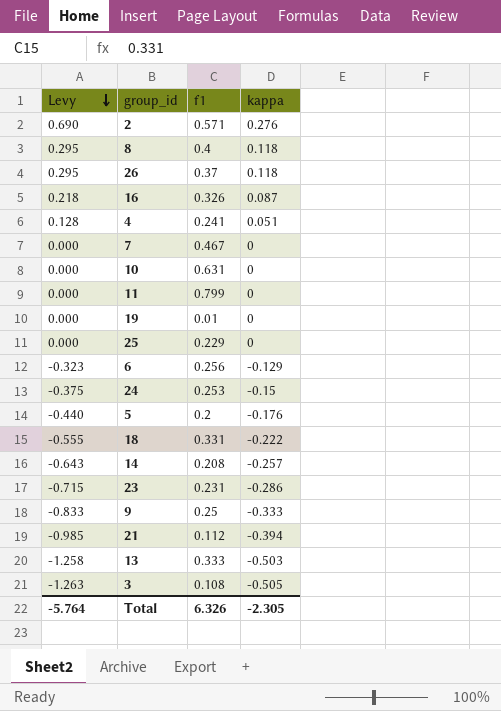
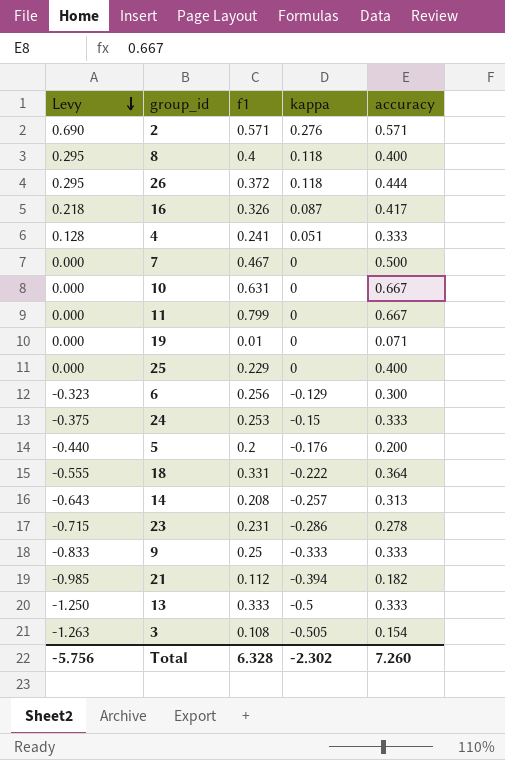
column accuracy | position: none -> 5
26 | f1: 0.37 -> 0.372
13 | Levy: -1.258 -> -1.250
13 | kappa: -0.503 -> -0.5
Total | Levy: -5.764 -> -5.756
Total | f1: 6.326 -> 6.328
Total | kappa: -2.305 -> -2.302

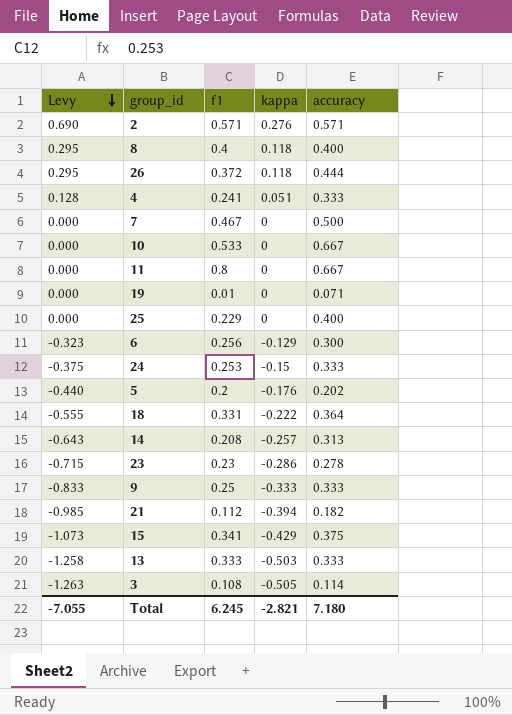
row 16: 0.218 | 0.326 | 0.087 | 0.417 -> none
10 | f1: 0.631 -> 0.533
11 | f1: 0.799 -> 0.8
5 | accuracy: 0.200 -> 0.202
23 | f1: 0.231 -> 0.23
row 15: none -> -1.073 | 0.341 | -0.429 | 0.375
13 | Levy: -1.250 -> -1.258
13 | kappa: -0.5 -> -0.503
3 | accuracy: 0.154 -> 0.114
Total | Levy: -5.756 -> -7.055
Total | f1: 6.328 -> 6.245
Total | kappa: -2.302 -> -2.821
Total | accuracy: 7.260 -> 7.180

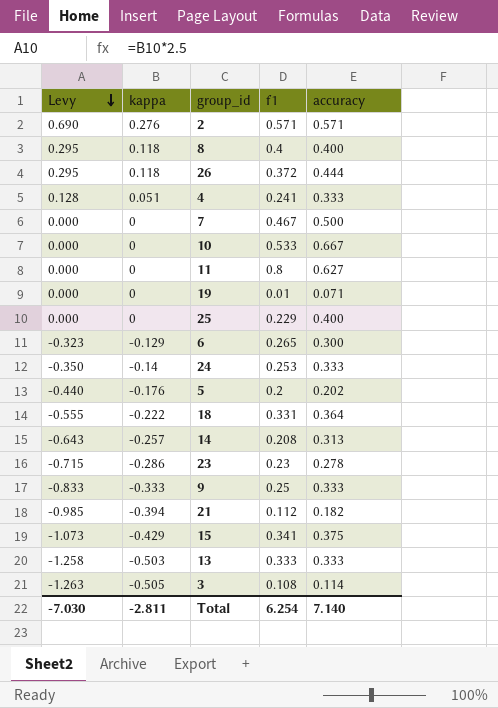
column kappa | position: 4 -> 2
11 | accuracy: 0.667 -> 0.627
6 | f1: 0.256 -> 0.265
24 | Levy: -0.375 -> -0.350
24 | kappa: -0.15 -> -0.14
Total | Levy: -7.055 -> -7.030
Total | kappa: -2.821 -> -2.811
Total | f1: 6.245 -> 6.254
Total | accuracy: 7.180 -> 7.140

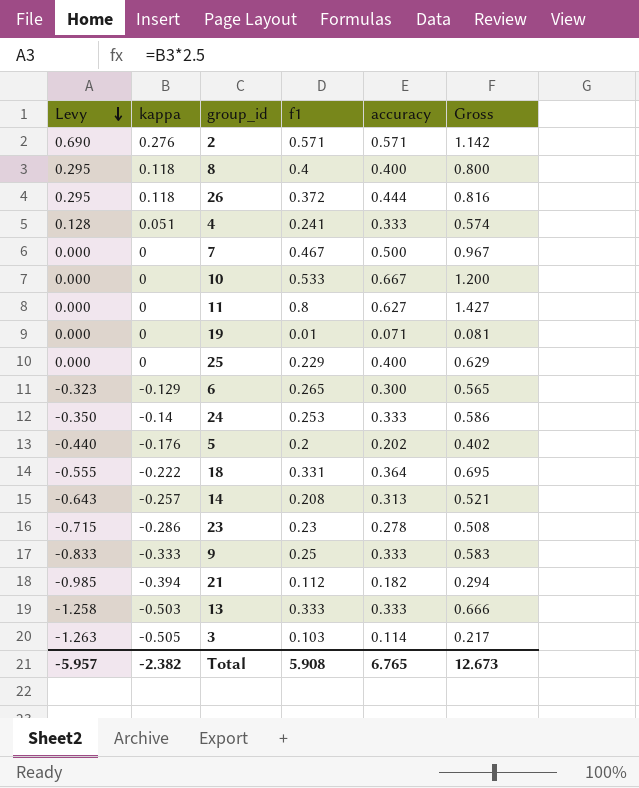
column Gross | formula: none -> [f1] + [accuracy]
row 15: -1.073 | -0.429 | 0.341 | 0.375 -> none
3 | f1: 0.108 -> 0.103
Total | Levy: -7.030 -> -5.957
Total | kappa: -2.811 -> -2.382
Total | f1: 6.254 -> 5.908
Total | accuracy: 7.140 -> 6.765

